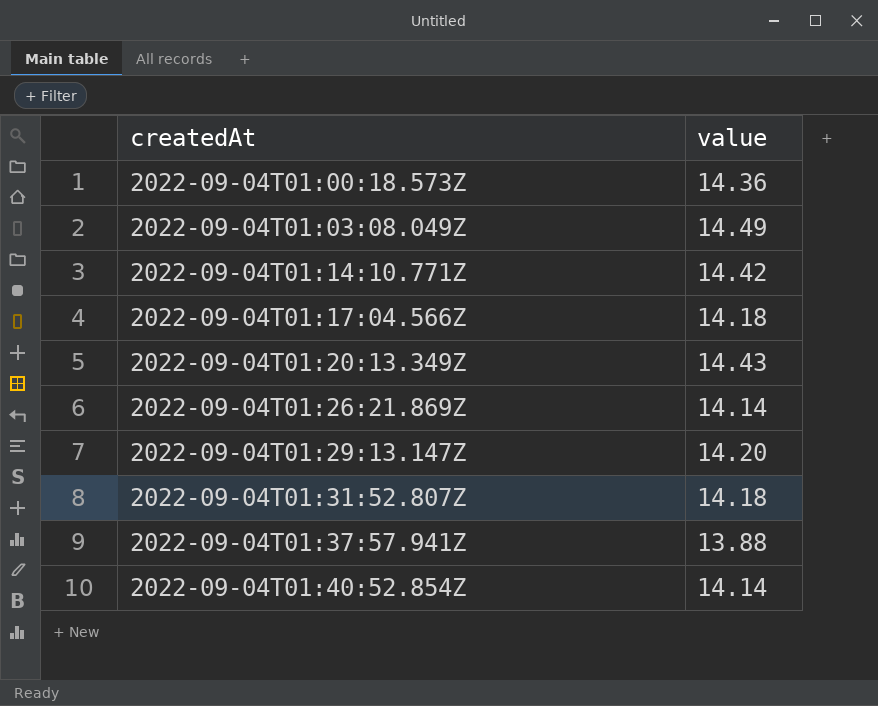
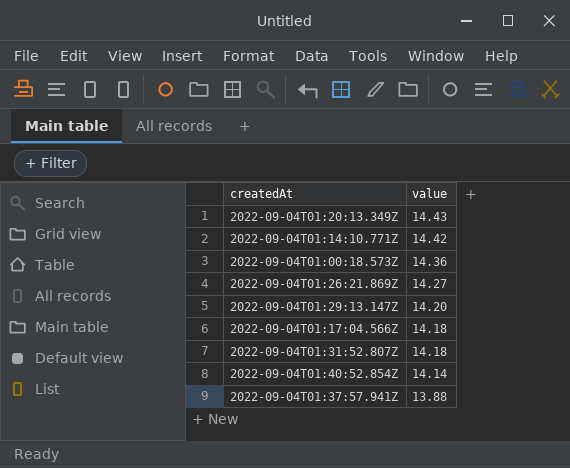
row order: createdAt ascending -> value descending
row 2022-09-04T01:03:08.049Z: 14.49 -> none
2022-09-04T01:26:21.869Z | value: 14.14 -> 14.27

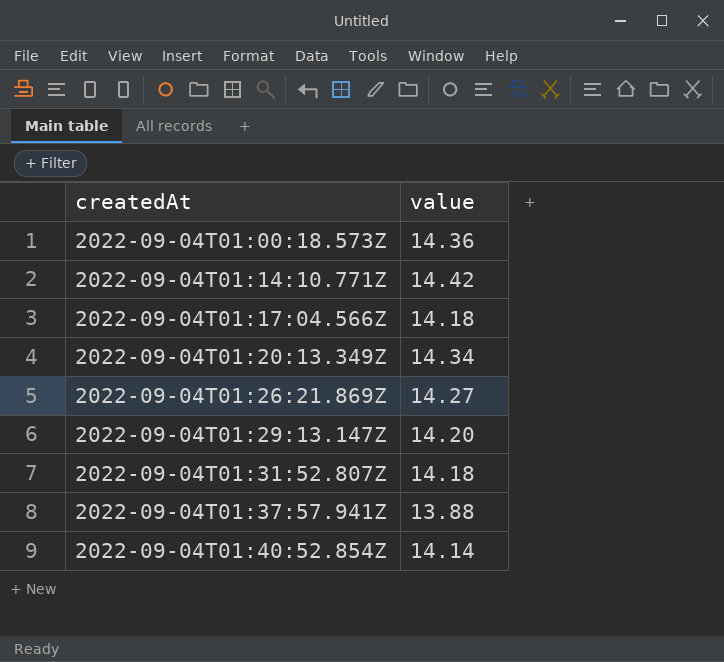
row order: value descending -> createdAt ascending
2022-09-04T01:20:13.349Z | value: 14.43 -> 14.34

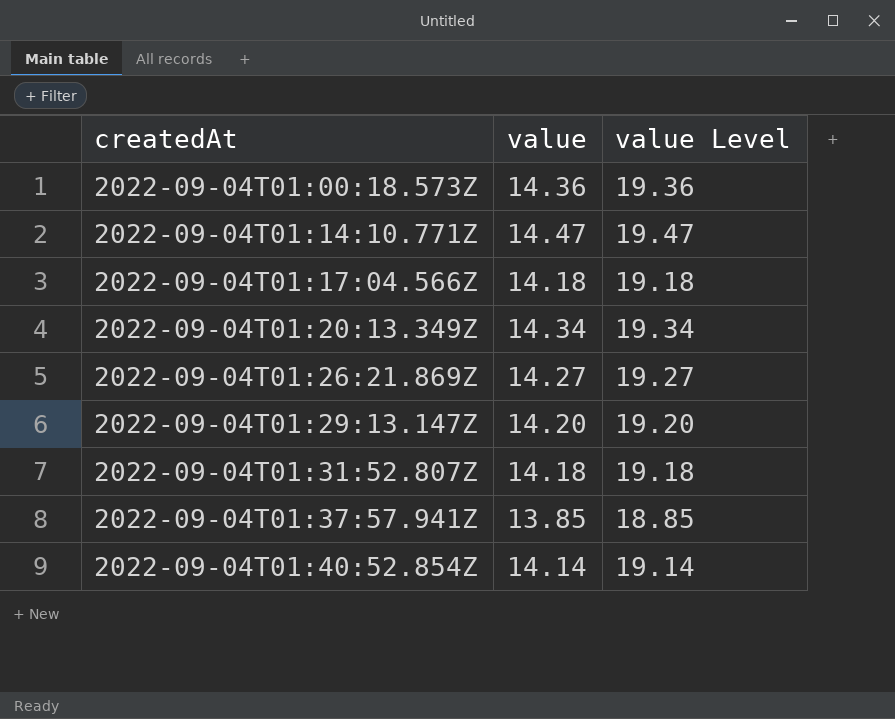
column value Level | formula: none -> [value] + 5
2022-09-04T01:14:10.771Z | value: 14.42 -> 14.47
2022-09-04T01:37:57.941Z | value: 13.88 -> 13.85

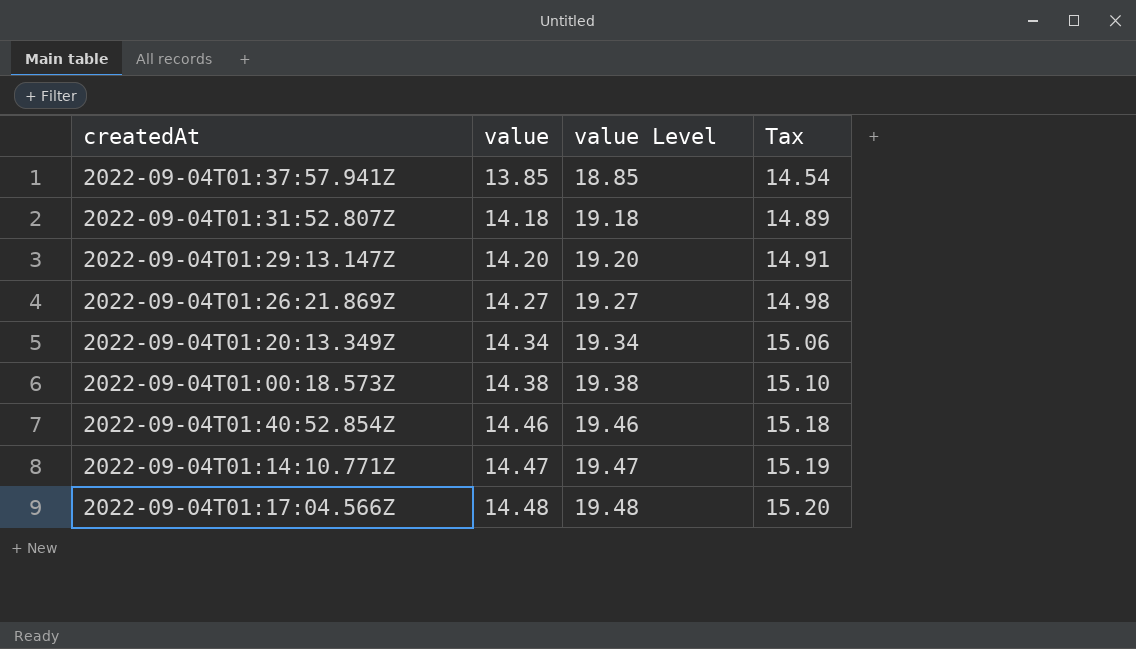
row order: createdAt ascending -> value ascending
column Tax | formula: none -> [value] * 1.05
2022-09-04T01:00:18.573Z | value: 14.36 -> 14.38
2022-09-04T01:00:18.573Z | value Level: 19.36 -> 19.38
2022-09-04T01:40:52.854Z | value: 14.14 -> 14.46
2022-09-04T01:40:52.854Z | value Level: 19.14 -> 19.46
2022-09-04T01:17:04.566Z | value: 14.18 -> 14.48
2022-09-04T01:17:04.566Z | value Level: 19.18 -> 19.48

